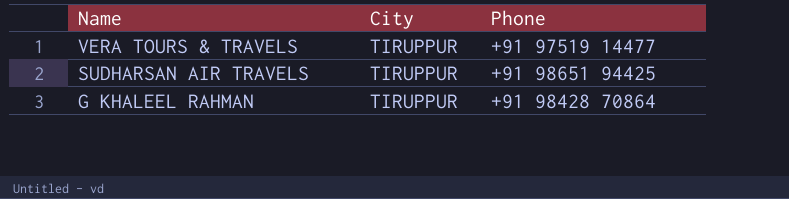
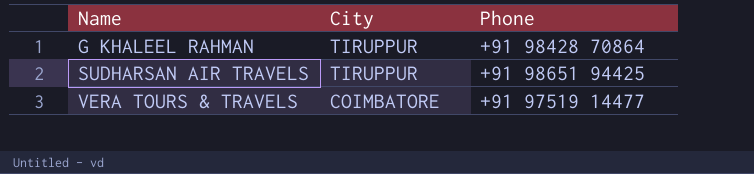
row order: Name descending -> Name ascending
VERA TOURS & TRAVELS | City: TIRUPPUR -> COIMBATORE

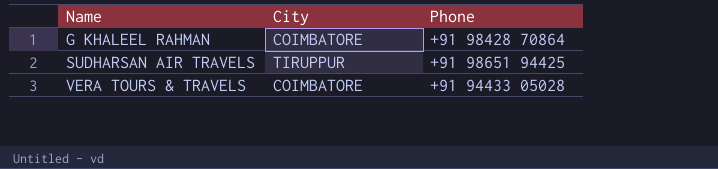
G KHALEEL RAHMAN | City: TIRUPPUR -> COIMBATORE
VERA TOURS & TRAVELS | Phone: +91 97519 14477 -> +91 94433 05028

